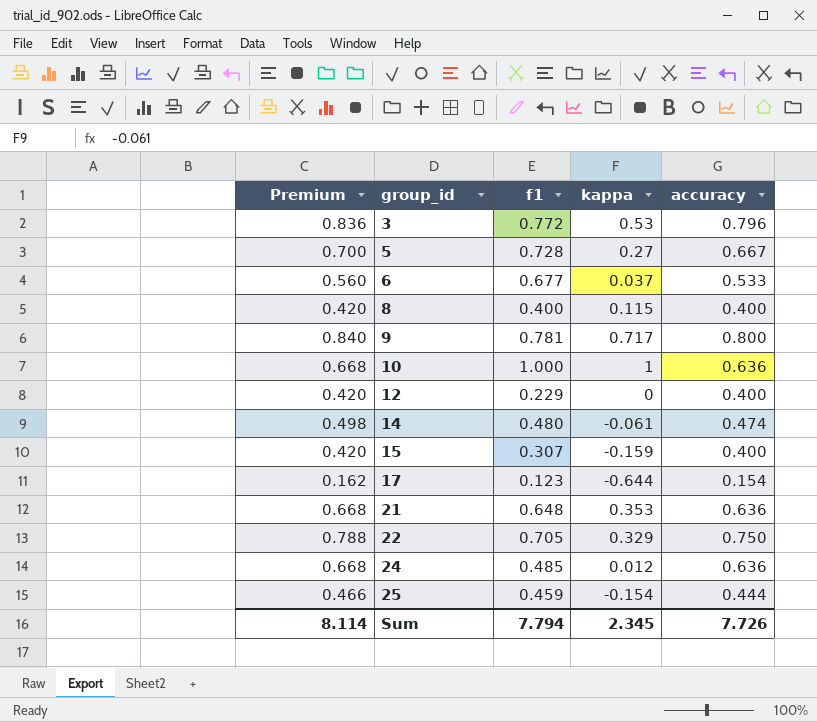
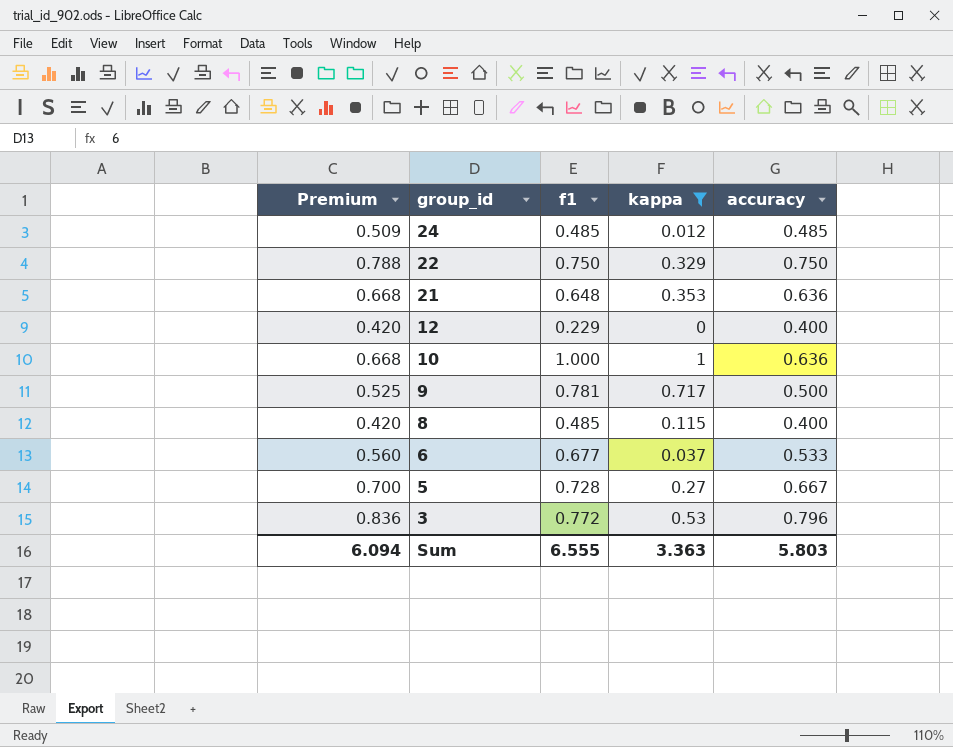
filter: none -> kappa >= 0
row order: group_id ascending -> group_id descending
24 | Premium: 0.668 -> 0.509
24 | accuracy: 0.636 -> 0.485
22 | f1: 0.705 -> 0.750
9 | Premium: 0.840 -> 0.525
9 | accuracy: 0.800 -> 0.500
8 | f1: 0.400 -> 0.485
Sum | Premium: 8.114 -> 6.094
Sum | f1: 7.794 -> 6.555
Sum | kappa: 2.345 -> 3.363
Sum | accuracy: 7.726 -> 5.803

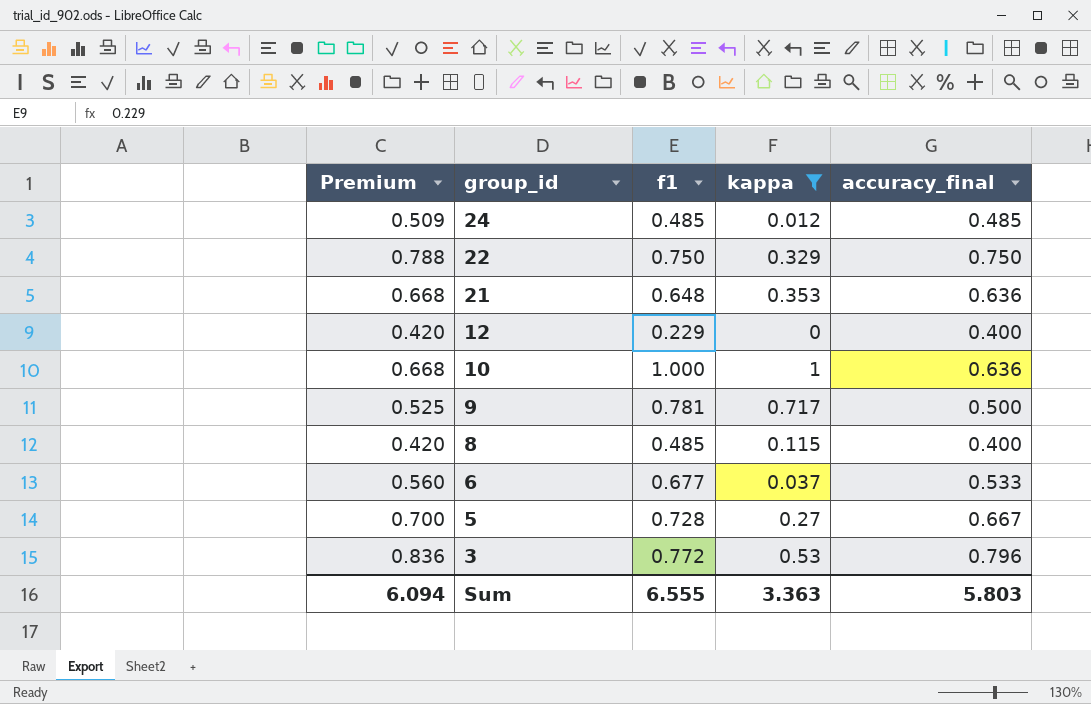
column name: accuracy -> accuracy_final

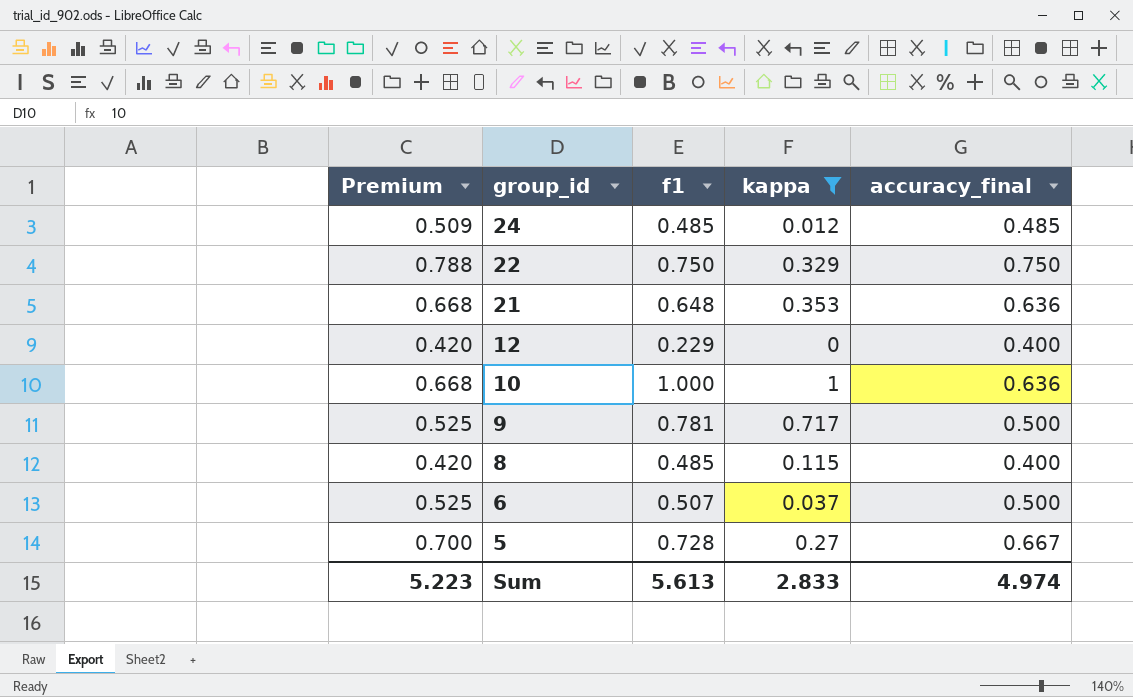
row 3: 0.836 | 0.772 | 0.53 | 0.796 -> none
6 | Premium: 0.560 -> 0.525
6 | f1: 0.677 -> 0.507
6 | accuracy_final: 0.533 -> 0.500
Sum | Premium: 6.094 -> 5.223
Sum | f1: 6.555 -> 5.613
Sum | kappa: 3.363 -> 2.833
Sum | accuracy_final: 5.803 -> 4.974

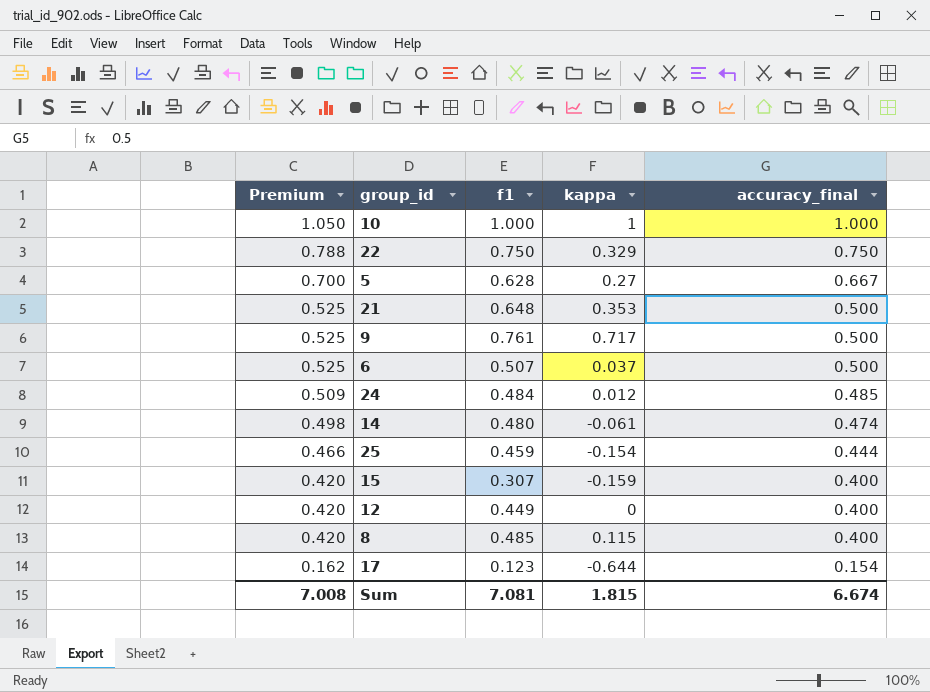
filter: kappa >= 0 -> none
row order: group_id descending -> Premium descending
10 | Premium: 0.668 -> 1.050
10 | accuracy_final: 0.636 -> 1.000
5 | f1: 0.728 -> 0.628
21 | Premium: 0.668 -> 0.525
21 | accuracy_final: 0.636 -> 0.500
9 | f1: 0.781 -> 0.761
24 | f1: 0.485 -> 0.484
12 | f1: 0.229 -> 0.449
Sum | Premium: 5.223 -> 7.008
Sum | f1: 5.613 -> 7.081
Sum | kappa: 2.833 -> 1.815
Sum | accuracy_final: 4.974 -> 6.674

